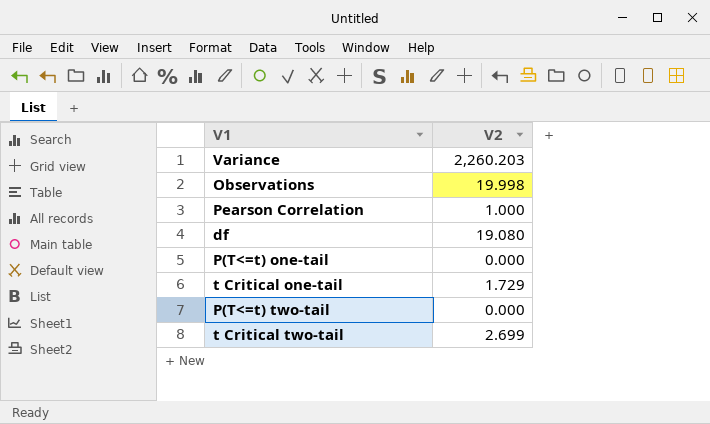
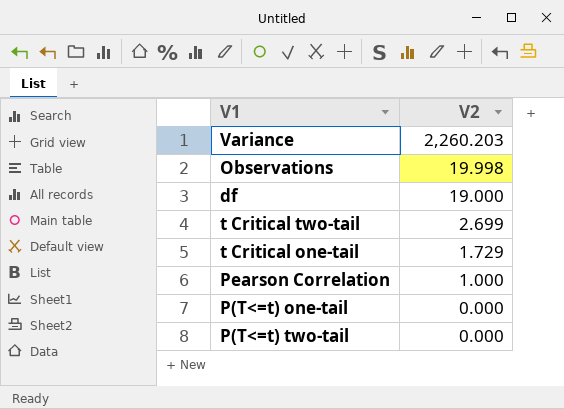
row order: none -> V2 descending
df | V2: 19.080 -> 19.000

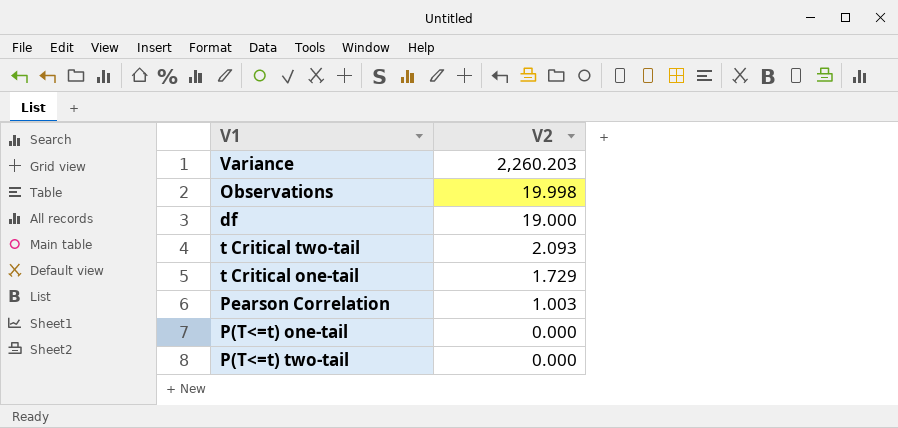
t Critical two-tail | V2: 2.699 -> 2.093
Pearson Correlation | V2: 1.000 -> 1.003

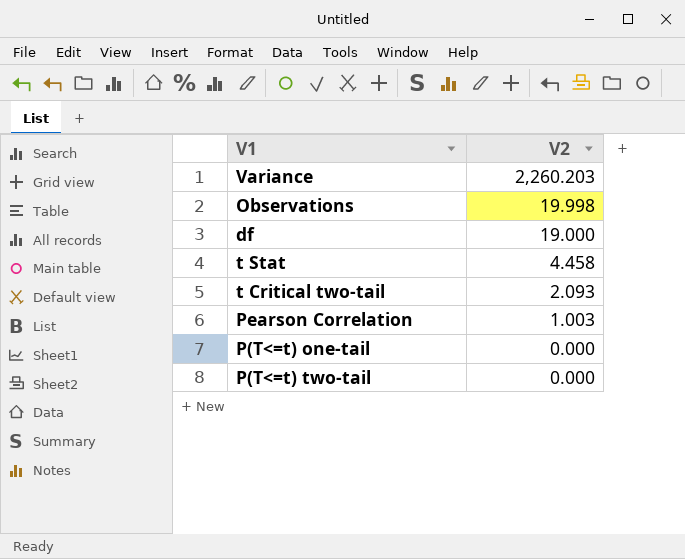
row t Critical one-tail: 1.729 -> none
row t Stat: none -> 4.458

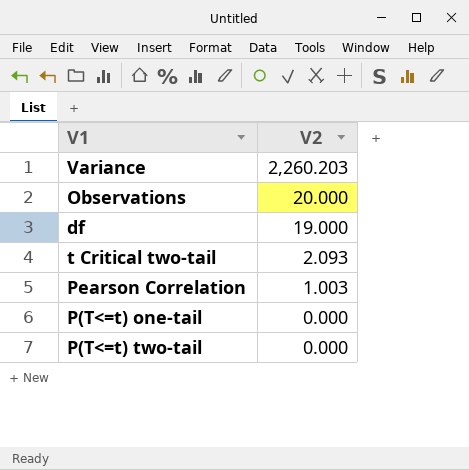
row t Stat: 4.458 -> none
Observations | V2: 19.998 -> 20.000

